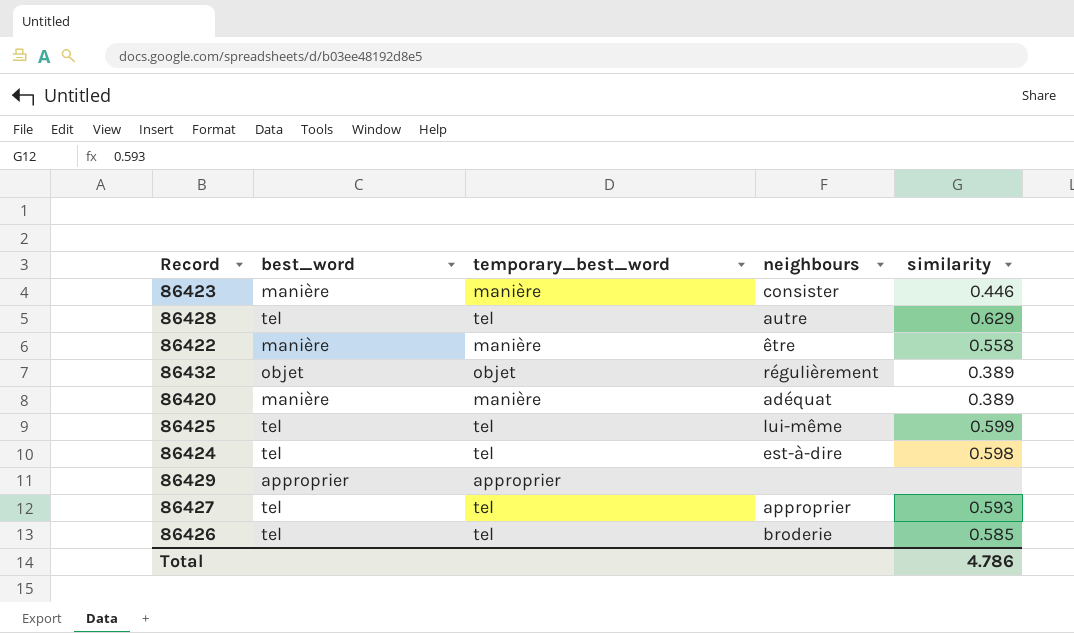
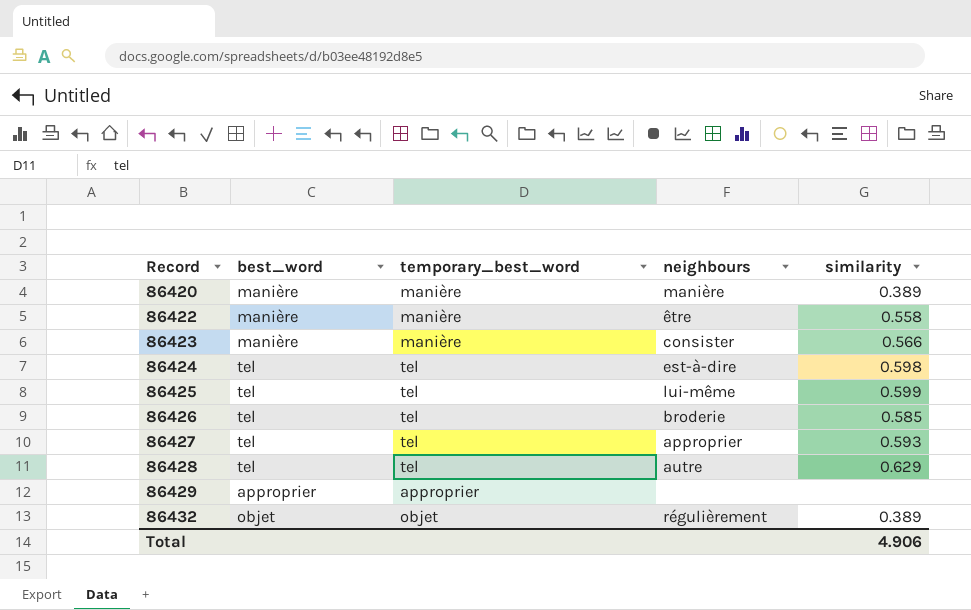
row order: none -> Record ascending
86420 | neighbours: adéquat -> manière
86423 | similarity: 0.446 -> 0.566
Total | similarity: 4.786 -> 4.906

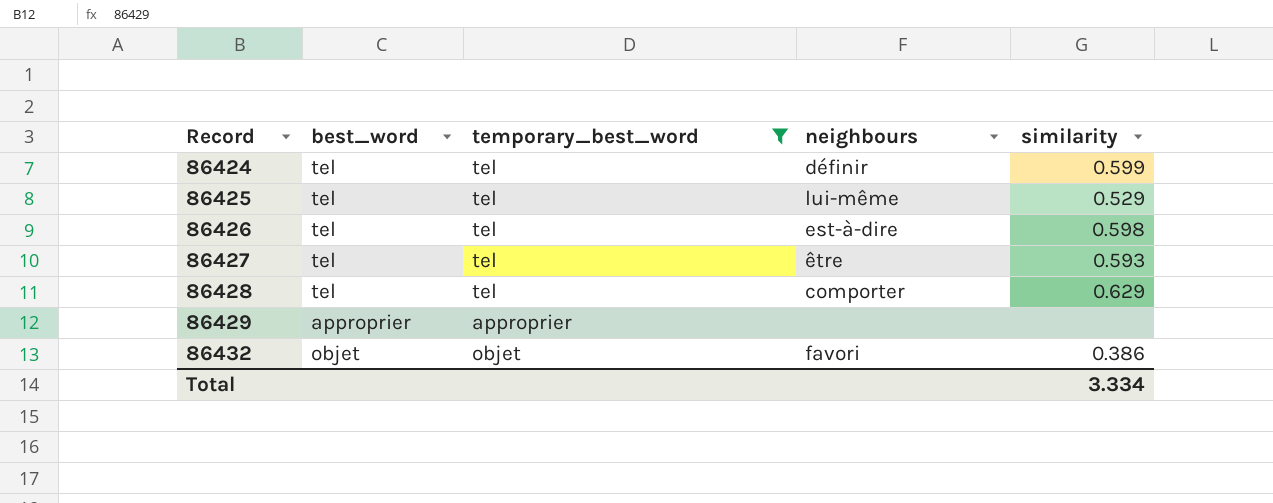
filter: none -> temporary_best_word != manière
86424 | neighbours: est-à-dire -> définir
86424 | similarity: 0.598 -> 0.599
86425 | similarity: 0.599 -> 0.529
86426 | neighbours: broderie -> est-à-dire
86426 | similarity: 0.585 -> 0.598
86427 | neighbours: approprier -> être
86428 | neighbours: autre -> comporter
86432 | neighbours: régulièrement -> favori
86432 | similarity: 0.389 -> 0.386
Total | similarity: 4.906 -> 3.334

